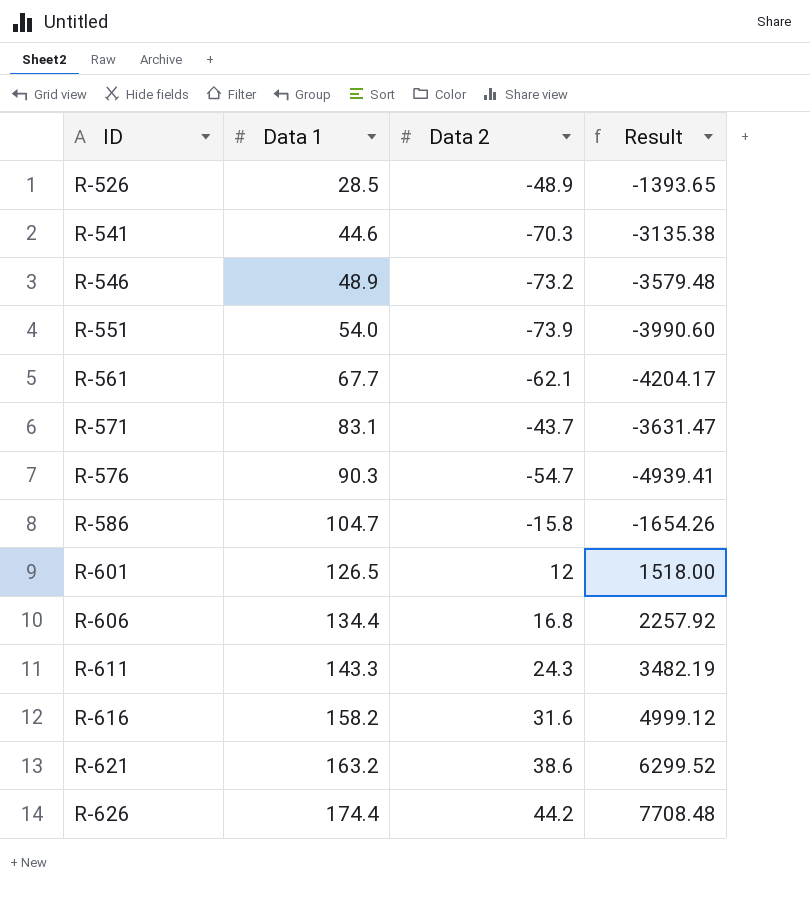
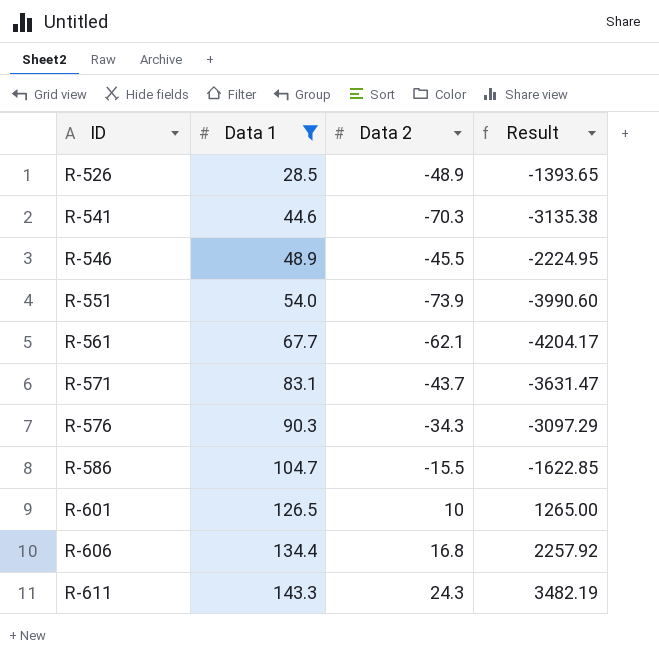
filter: none -> Data 1 <= 143.3
R-546 | Data 2: -73.2 -> -45.5
R-546 | Result: -3579.48 -> -2224.95
R-576 | Data 2: -54.7 -> -34.3
R-576 | Result: -4939.41 -> -3097.29
R-586 | Data 2: -15.8 -> -15.5
R-586 | Result: -1654.26 -> -1622.85
R-601 | Data 2: 12 -> 10
R-601 | Result: 1518.00 -> 1265.00

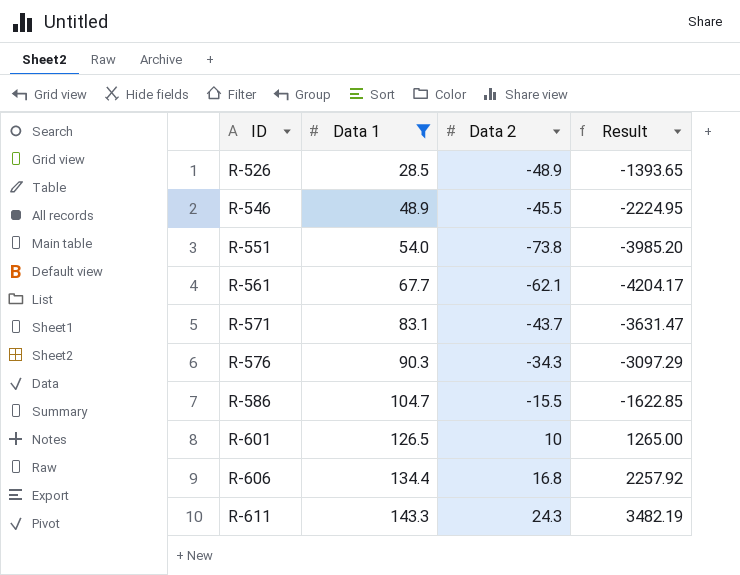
row R-541: 44.6 | -70.3 | -3135.38 -> none
R-551 | Data 2: -73.9 -> -73.8
R-551 | Result: -3990.60 -> -3985.20

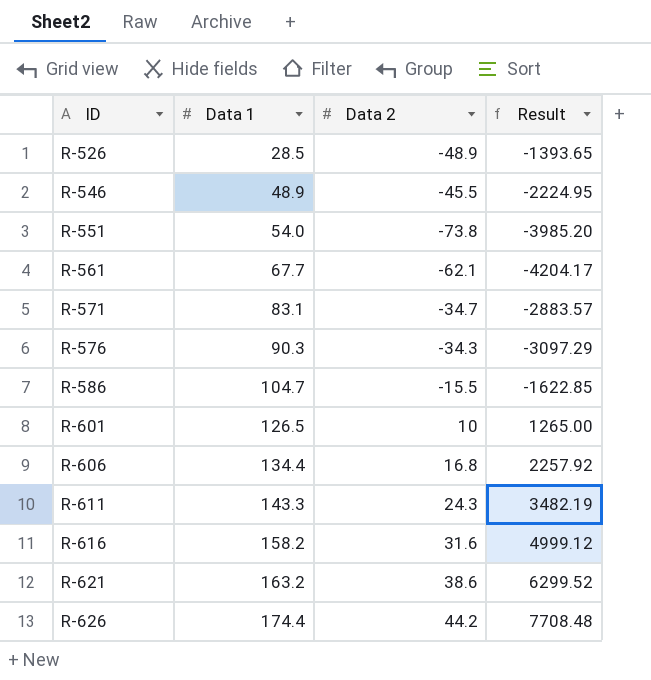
filter: Data 1 <= 143.3 -> none
R-571 | Data 2: -43.7 -> -34.7
R-571 | Result: -3631.47 -> -2883.57

